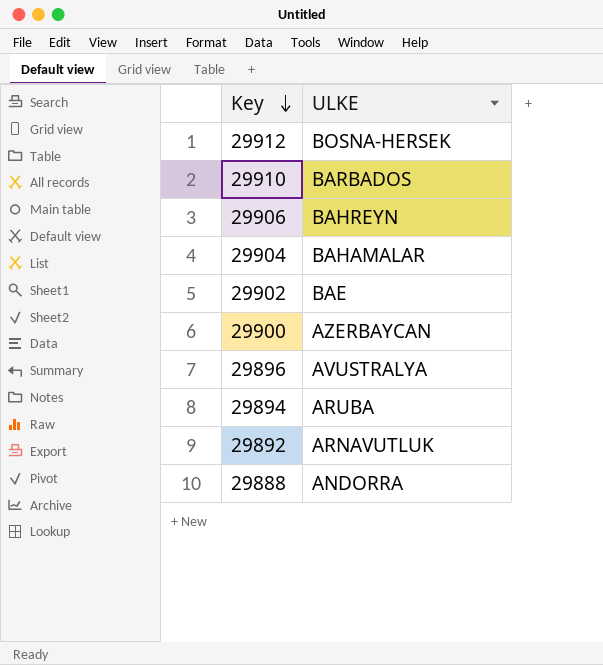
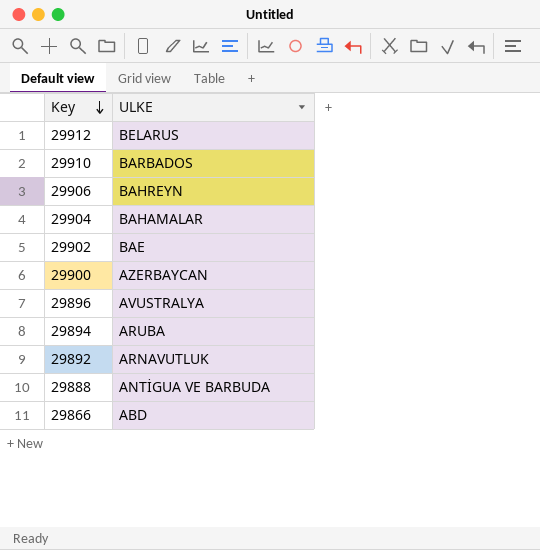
29912 | ULKE: BOSNA-HERSEK -> BELARUS
29888 | ULKE: ANDORRA -> ANTİGUA VE BARBUDA
row 29866: none -> ABD

